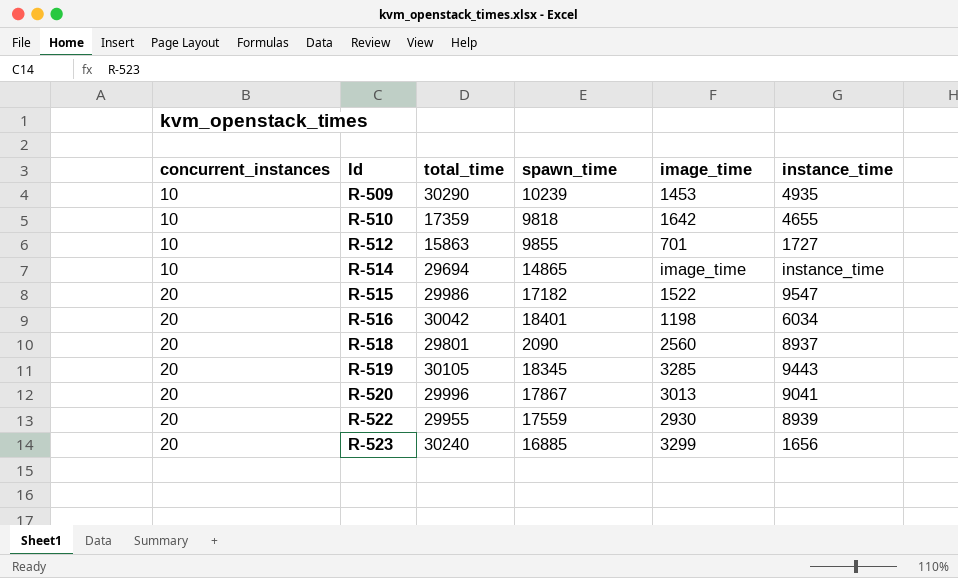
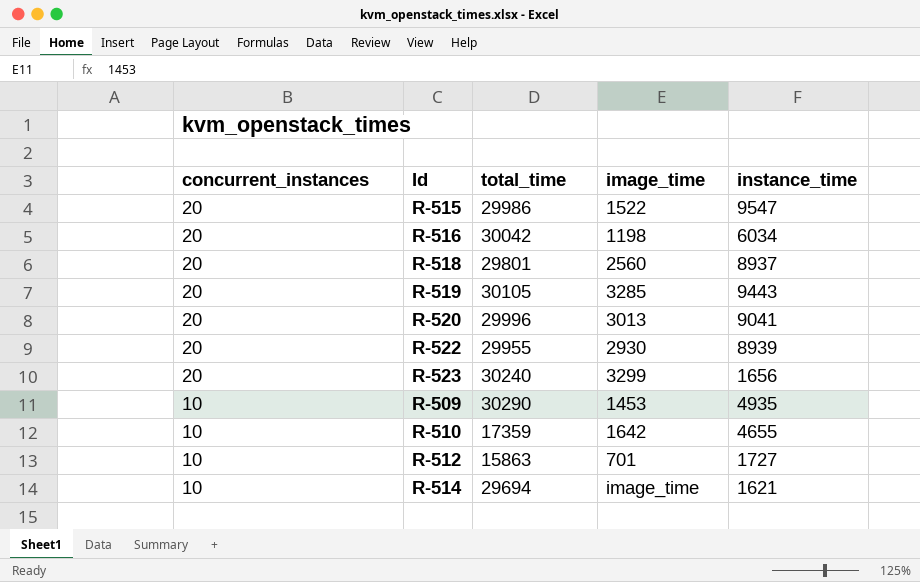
row order: concurrent_instances ascending -> concurrent_instances descending
column spawn_time | position: 4 -> none
R-514 | instance_time: instance_time -> 1621

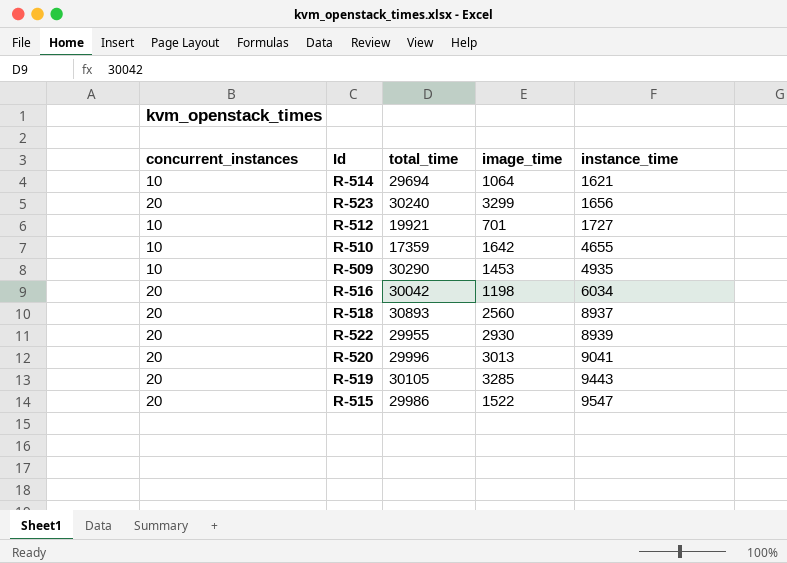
row order: concurrent_instances descending -> instance_time ascending
R-514 | image_time: image_time -> 1064
R-512 | total_time: 15863 -> 19921
R-518 | total_time: 29801 -> 30893

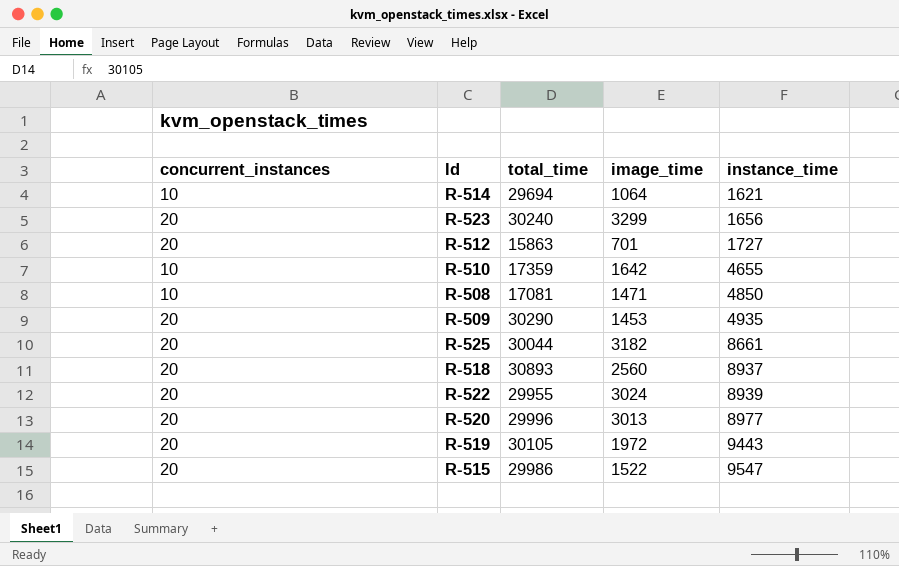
row R-516: 20 | 30042 | 1198 | 6034 -> none
R-512 | concurrent_instances: 10 -> 20
R-512 | total_time: 19921 -> 15863
row R-508: none -> 10 | 17081 | 1471 | 4850
R-509 | concurrent_instances: 10 -> 20
row R-525: none -> 20 | 30044 | 3182 | 8661
R-522 | image_time: 2930 -> 3024
R-520 | instance_time: 9041 -> 8977
R-519 | image_time: 3285 -> 1972

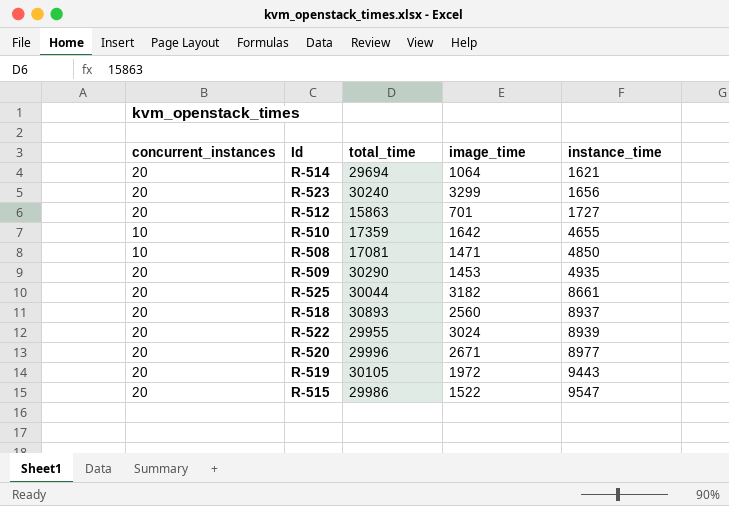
R-514 | concurrent_instances: 10 -> 20
R-520 | image_time: 3013 -> 2671

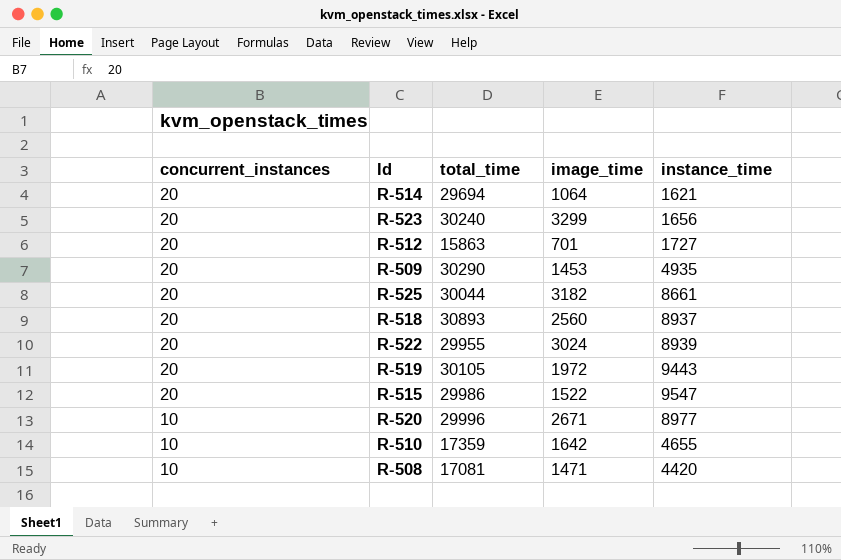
row order: instance_time ascending -> concurrent_instances descending
R-520 | concurrent_instances: 20 -> 10
R-508 | instance_time: 4850 -> 4420

